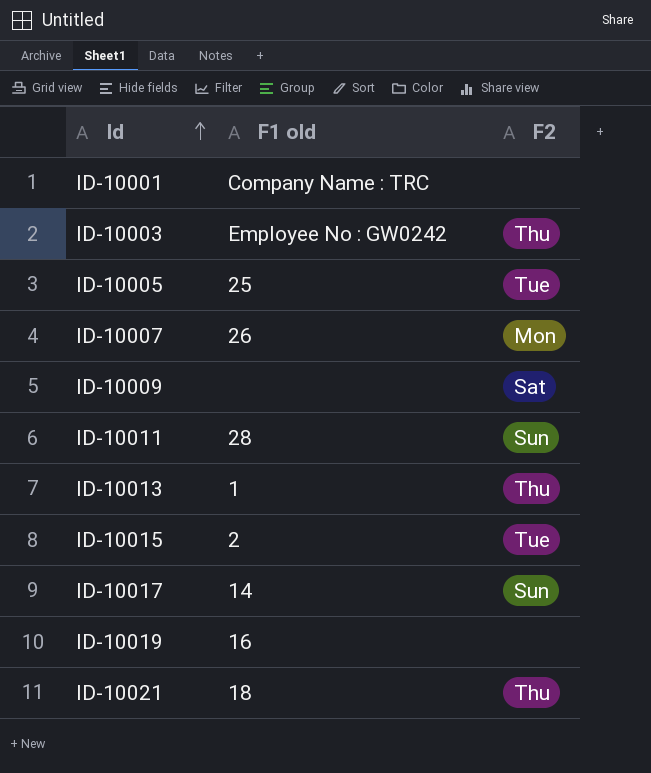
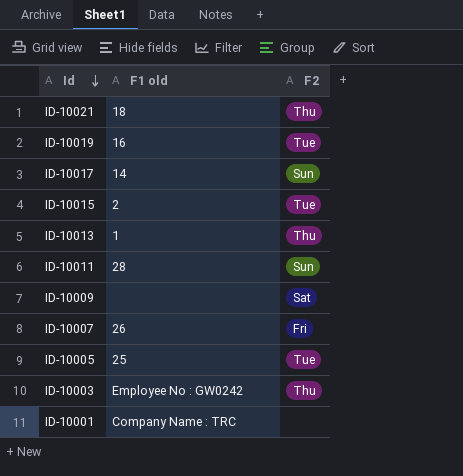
row order: Id ascending -> Id descending
ID-10019 | F2: none -> Tue
ID-10007 | F2: Mon -> Fri

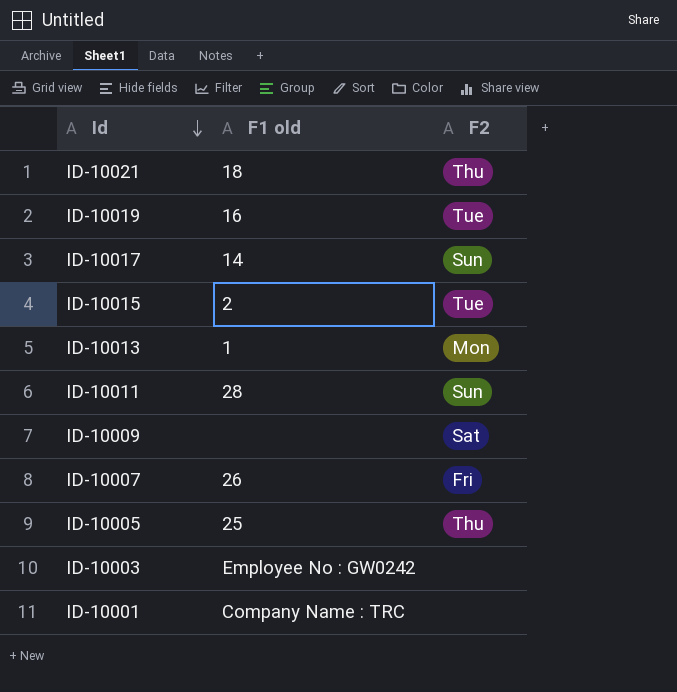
ID-10013 | F2: Thu -> Mon
ID-10005 | F2: Tue -> Thu
ID-10003 | F2: Thu -> none

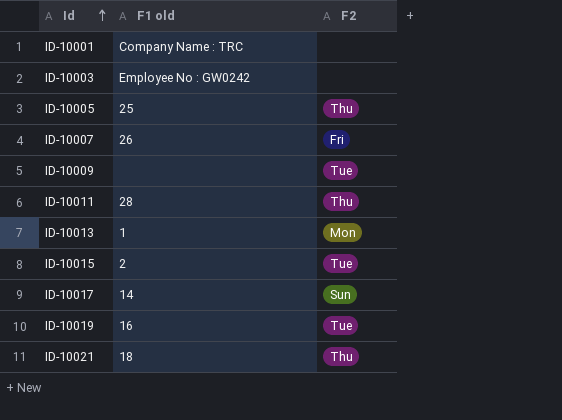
row order: Id descending -> Id ascending
ID-10009 | F2: Sat -> Tue
ID-10011 | F2: Sun -> Thu

